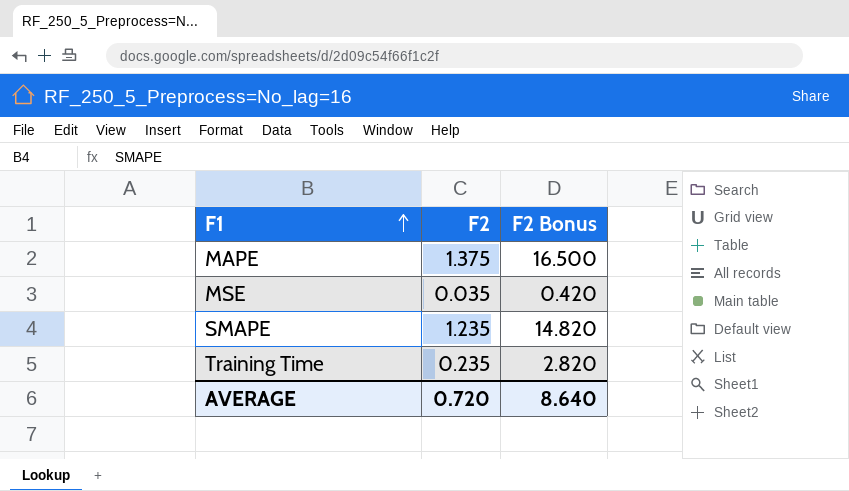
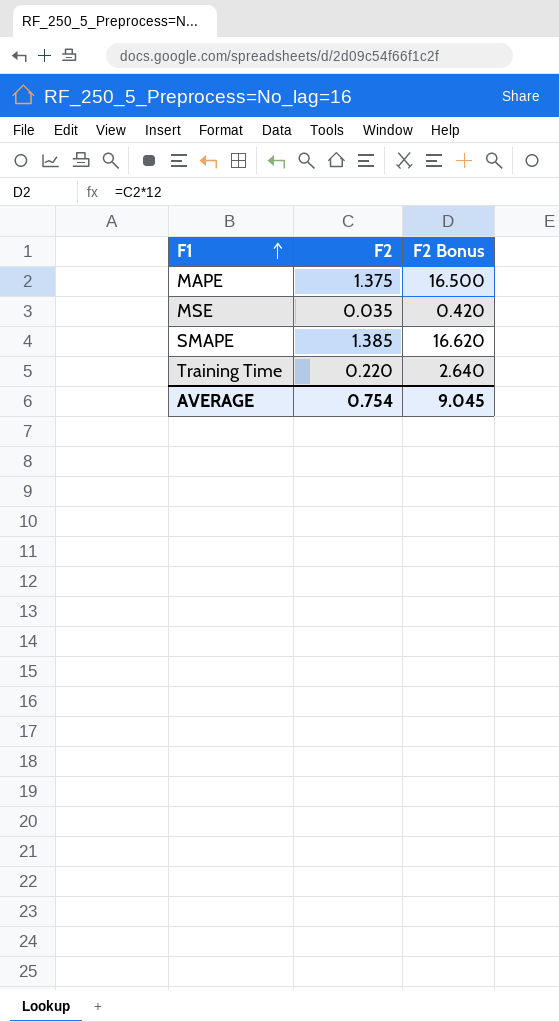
SMAPE | F2: 1.235 -> 1.385
SMAPE | F2 Bonus: 14.820 -> 16.620
Training Time | F2: 0.235 -> 0.220
Training Time | F2 Bonus: 2.820 -> 2.640
AVERAGE | F2: 0.720 -> 0.754
AVERAGE | F2 Bonus: 8.640 -> 9.045

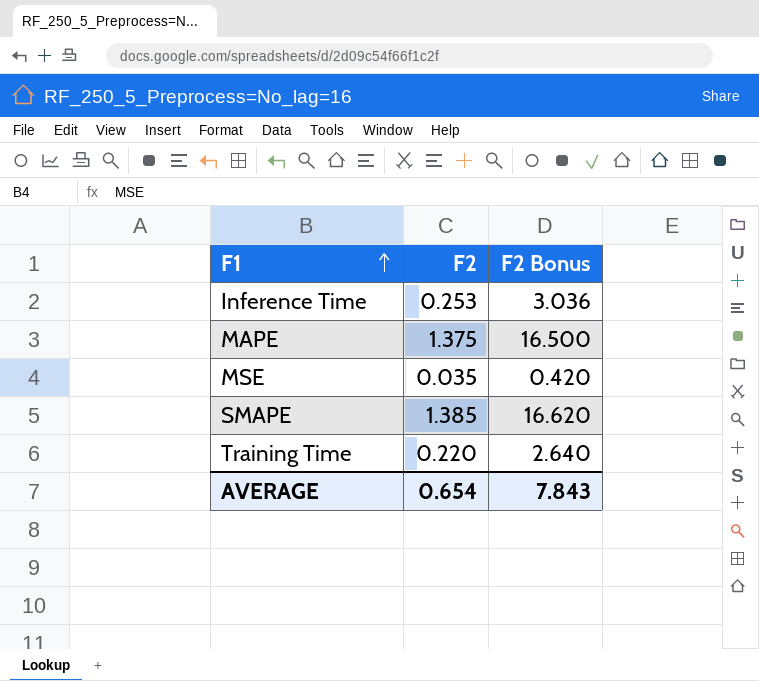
row Inference Time: none -> 0.253 | 3.036
AVERAGE | F2: 0.754 -> 0.654
AVERAGE | F2 Bonus: 9.045 -> 7.843

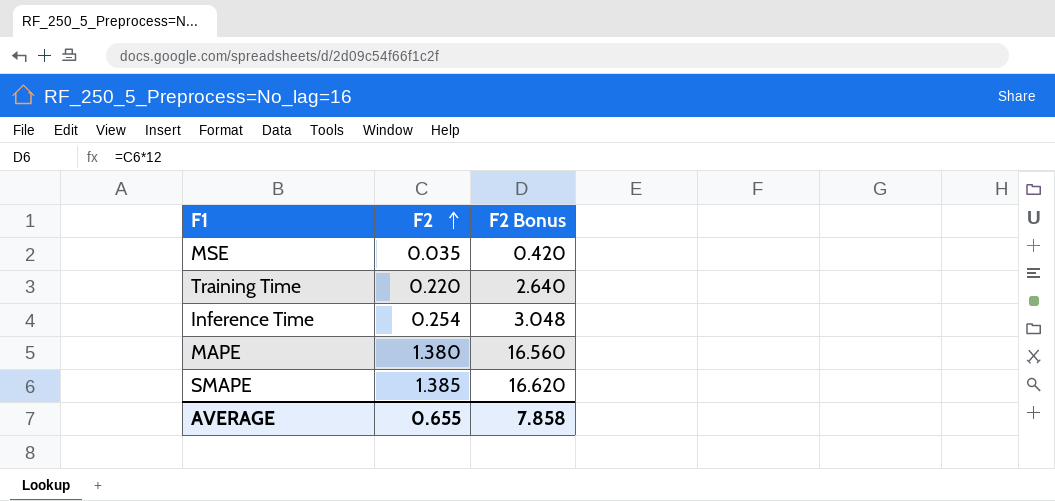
row order: F1 ascending -> F2 ascending
Inference Time | F2: 0.253 -> 0.254
Inference Time | F2 Bonus: 3.036 -> 3.048
MAPE | F2: 1.375 -> 1.380
MAPE | F2 Bonus: 16.500 -> 16.560
AVERAGE | F2: 0.654 -> 0.655
AVERAGE | F2 Bonus: 7.843 -> 7.858

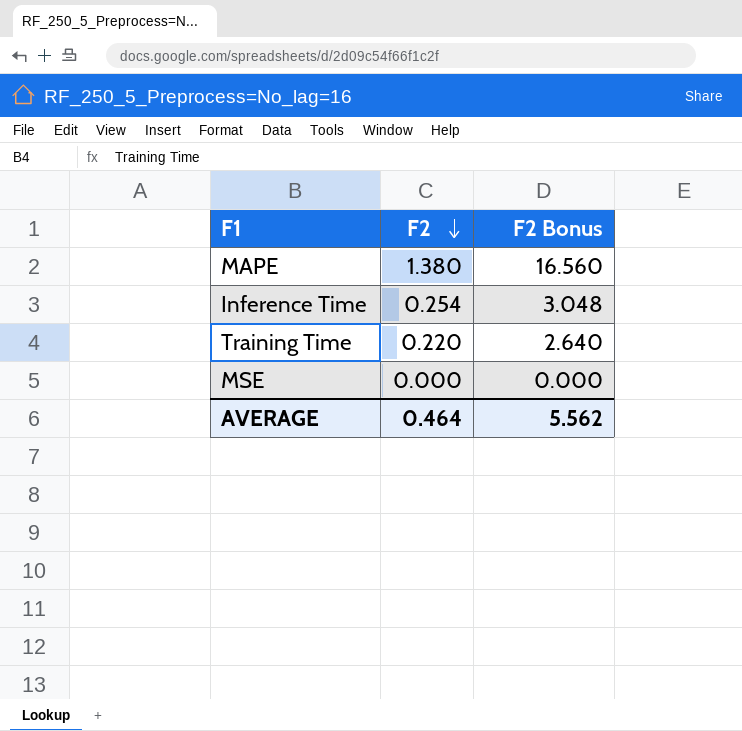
row order: F2 ascending -> F2 descending
row SMAPE: 1.385 | 16.620 -> none
MSE | F2: 0.035 -> 0.000
MSE | F2 Bonus: 0.420 -> 0.000
AVERAGE | F2: 0.655 -> 0.464
AVERAGE | F2 Bonus: 7.858 -> 5.562

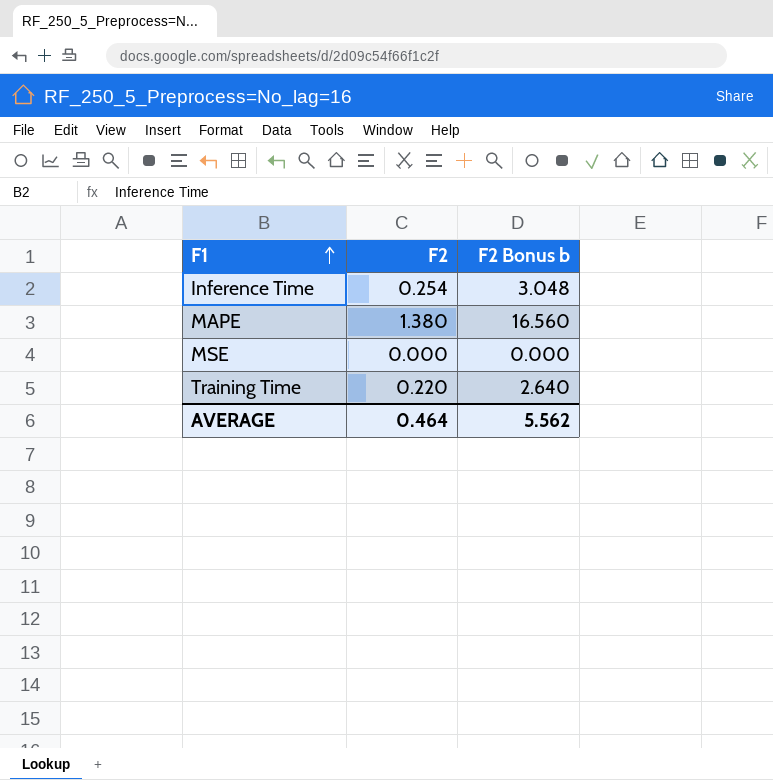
row order: F2 descending -> F1 ascending
column name: F2 Bonus -> F2 Bonus b

